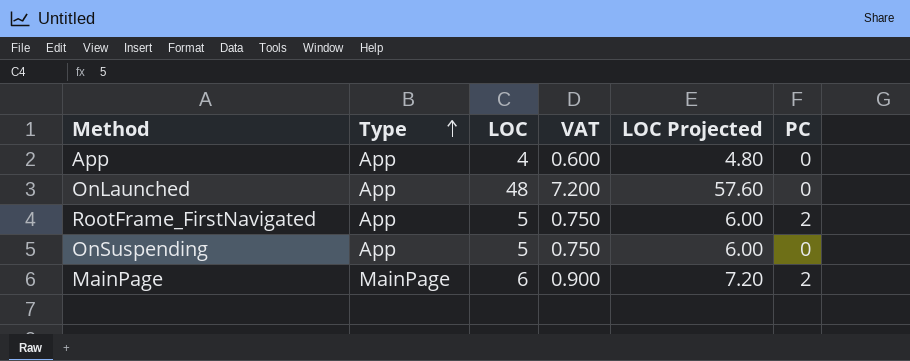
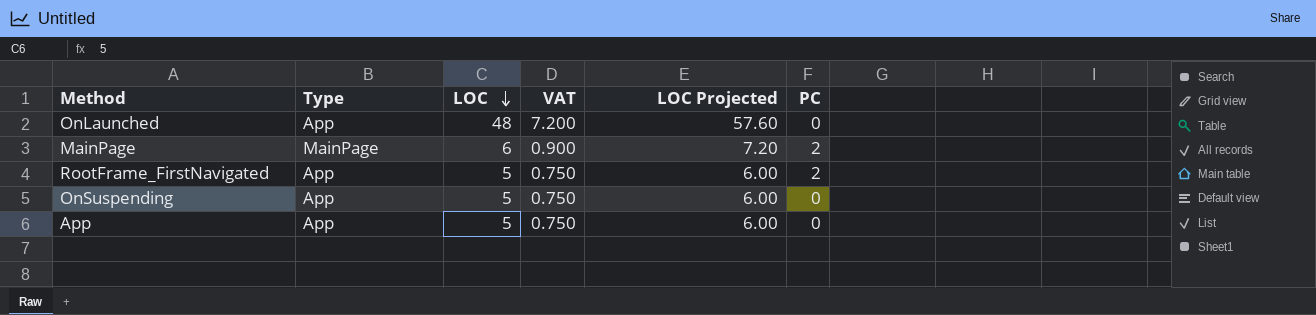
row order: Type ascending -> LOC descending
App | LOC: 4 -> 5
App | VAT: 0.600 -> 0.750
App | LOC Projected: 4.80 -> 6.00

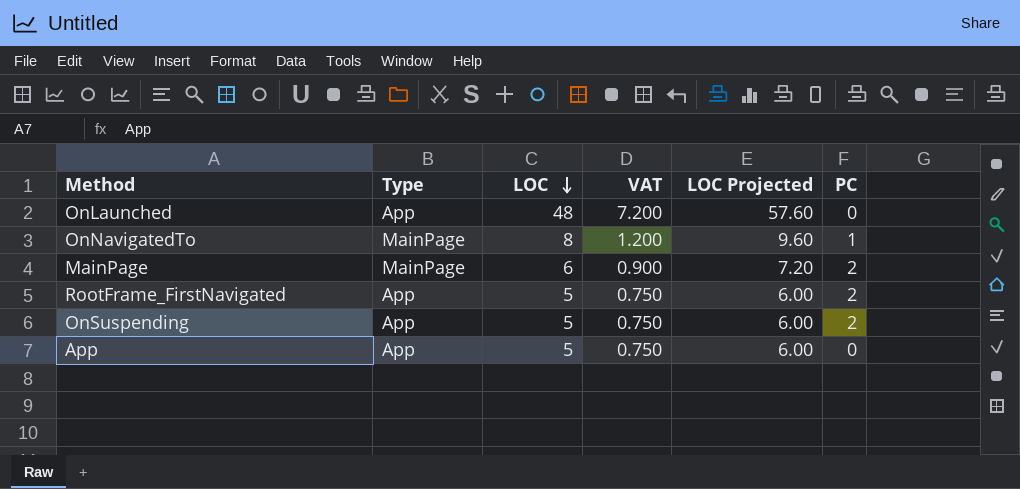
row OnNavigatedTo: none -> MainPage | 8 | 1.200 | 9.60 | 1
OnSuspending | PC: 0 -> 2

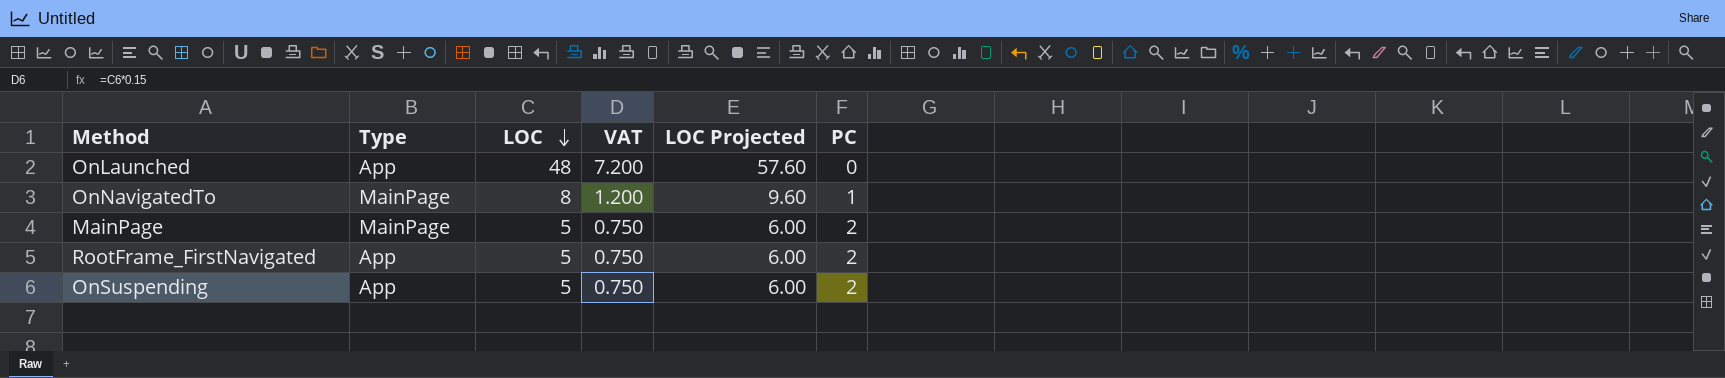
row App: App | 5 | 0.750 | 6.00 | 0 -> none
MainPage | LOC: 6 -> 5
MainPage | VAT: 0.900 -> 0.750
MainPage | LOC Projected: 7.20 -> 6.00

